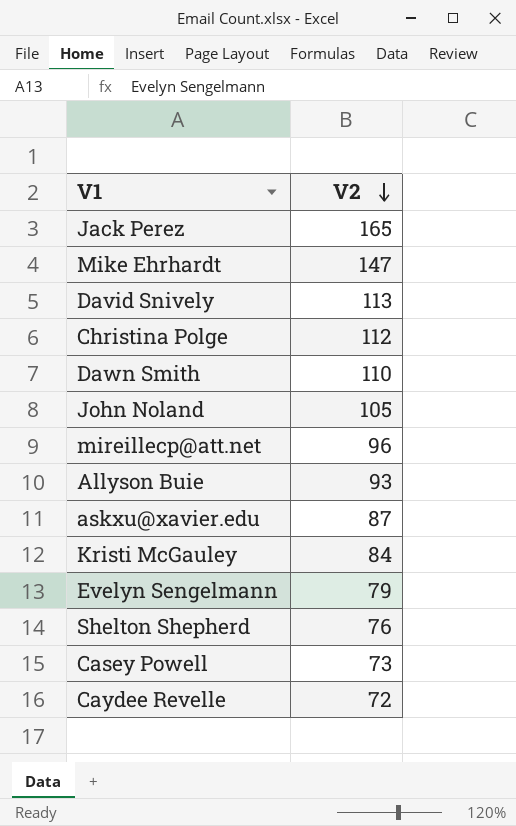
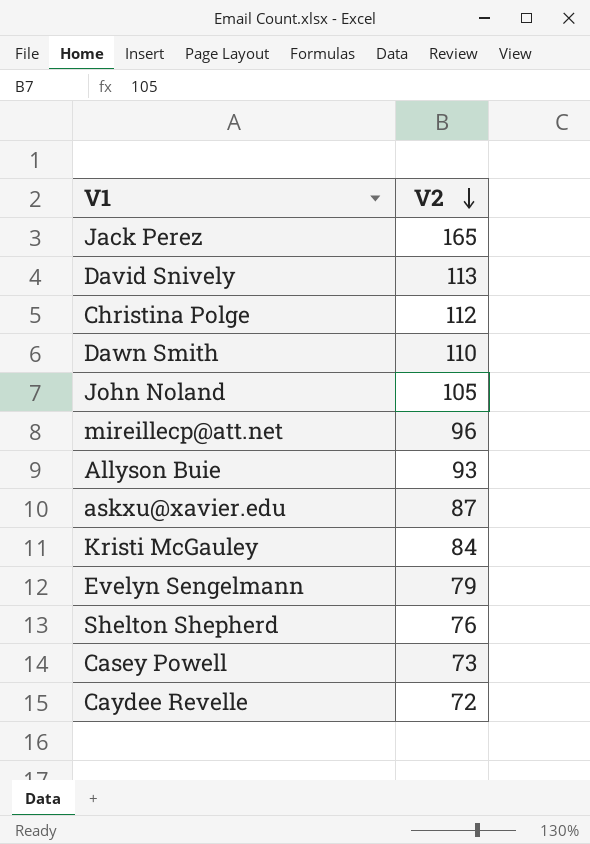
row Mike Ehrhardt: 147 -> none

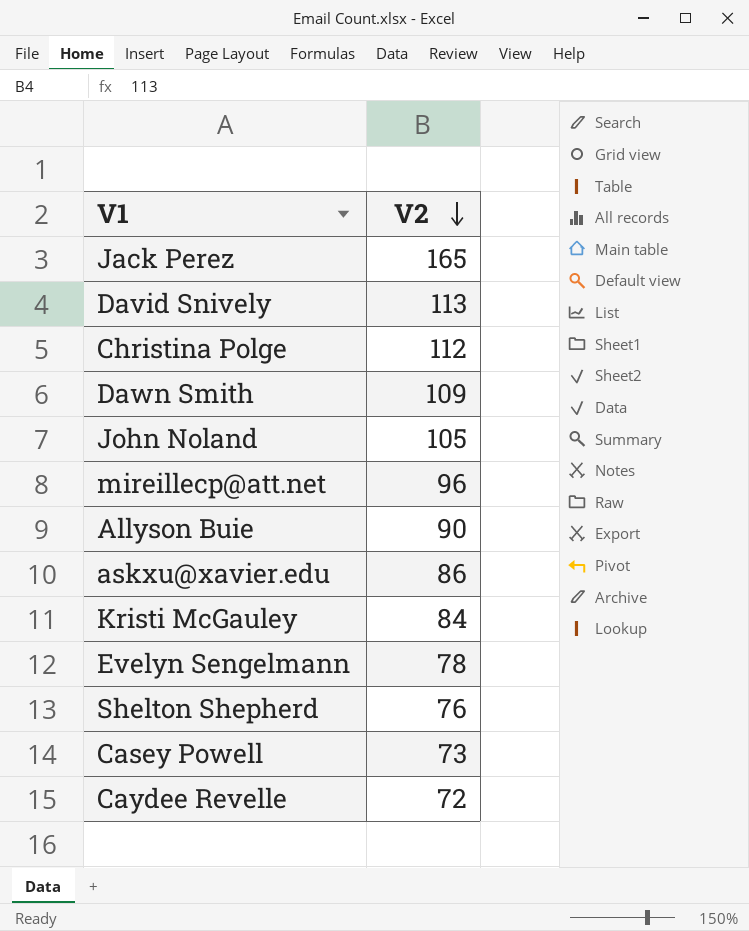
Dawn Smith | V2: 110 -> 109
Allyson Buie | V2: 93 -> 90
askxu@xavier.edu | V2: 87 -> 86
Evelyn Sengelmann | V2: 79 -> 78

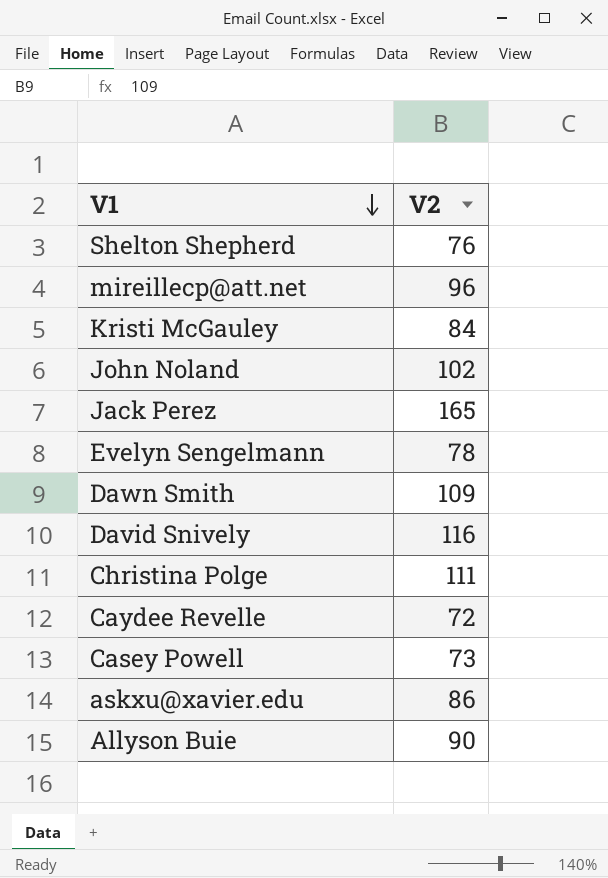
row order: V2 descending -> V1 descending
John Noland | V2: 105 -> 102
David Snively | V2: 113 -> 116
Christina Polge | V2: 112 -> 111

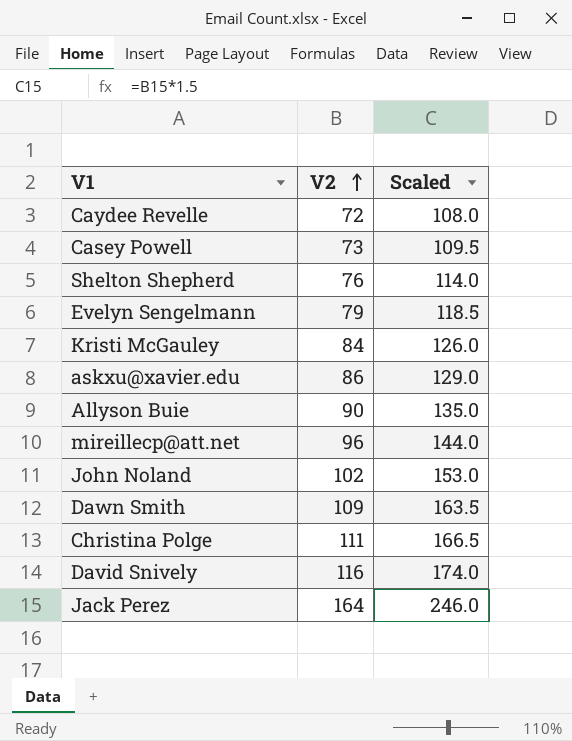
row order: V1 descending -> V2 ascending
column Scaled | formula: none -> [V2] * 1.5
Evelyn Sengelmann | V2: 78 -> 79
Jack Perez | V2: 165 -> 164

